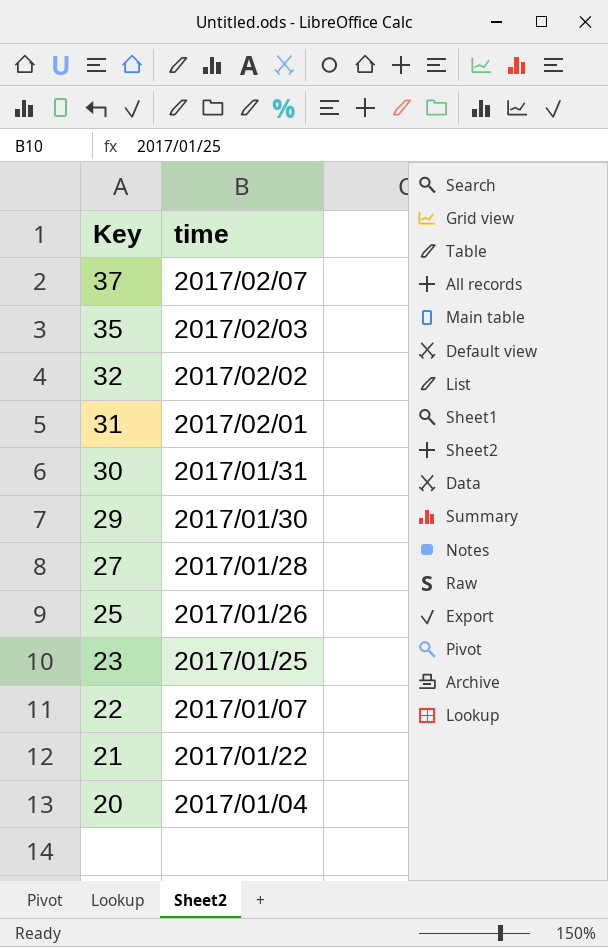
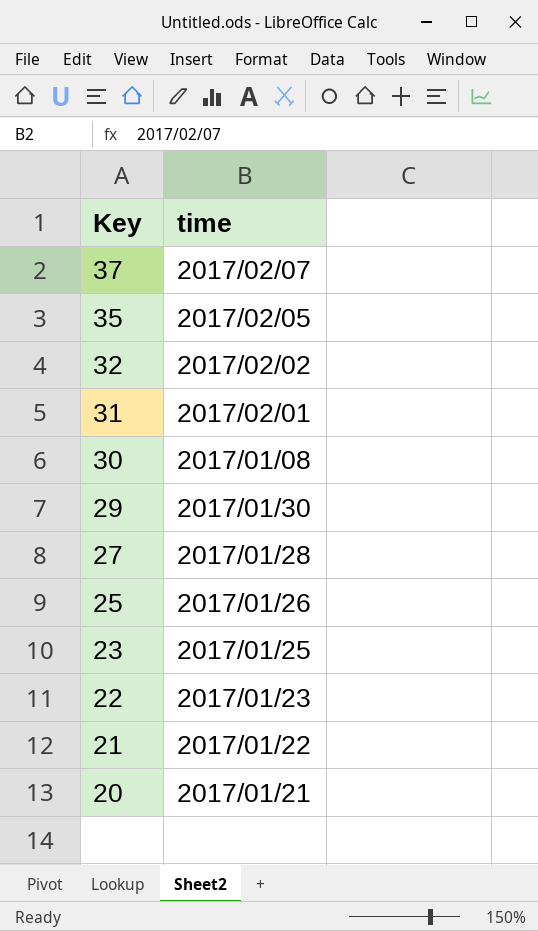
35 | time: 2017/02/03 -> 2017/02/05
30 | time: 2017/01/31 -> 2017/01/08
22 | time: 2017/01/07 -> 2017/01/23
20 | time: 2017/01/04 -> 2017/01/21

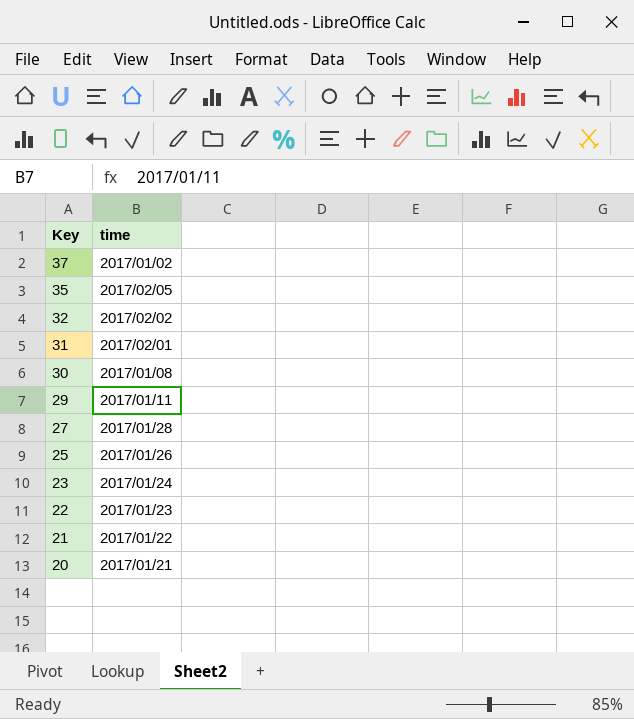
37 | time: 2017/02/07 -> 2017/01/02
29 | time: 2017/01/30 -> 2017/01/11
23 | time: 2017/01/25 -> 2017/01/24

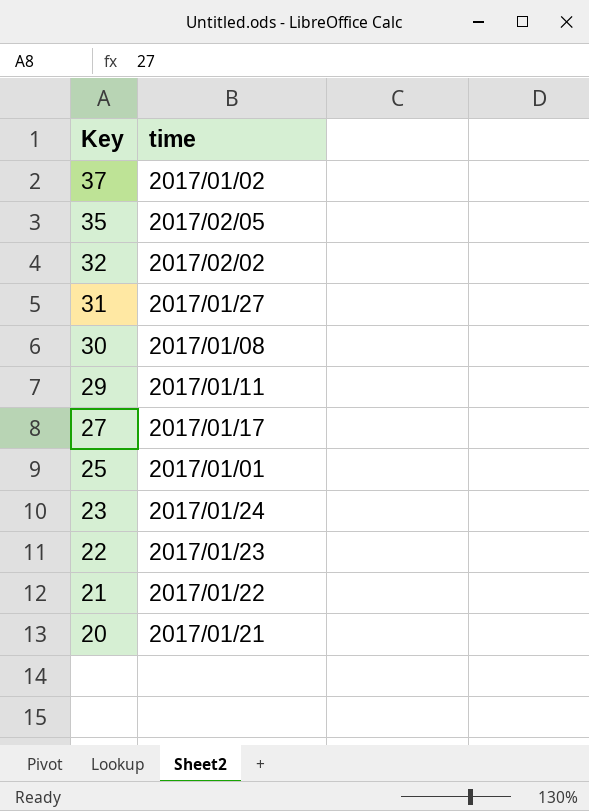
31 | time: 2017/02/01 -> 2017/01/27
27 | time: 2017/01/28 -> 2017/01/17
25 | time: 2017/01/26 -> 2017/01/01

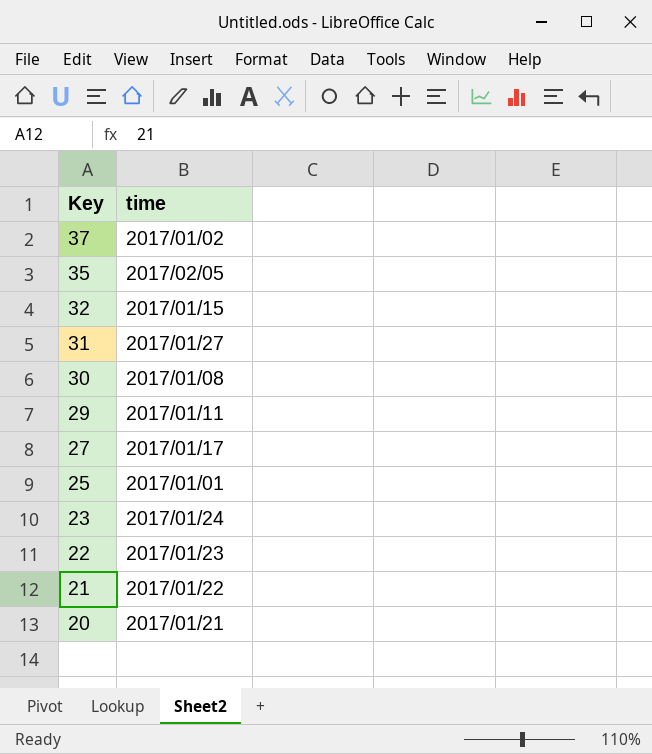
32 | time: 2017/02/02 -> 2017/01/15

